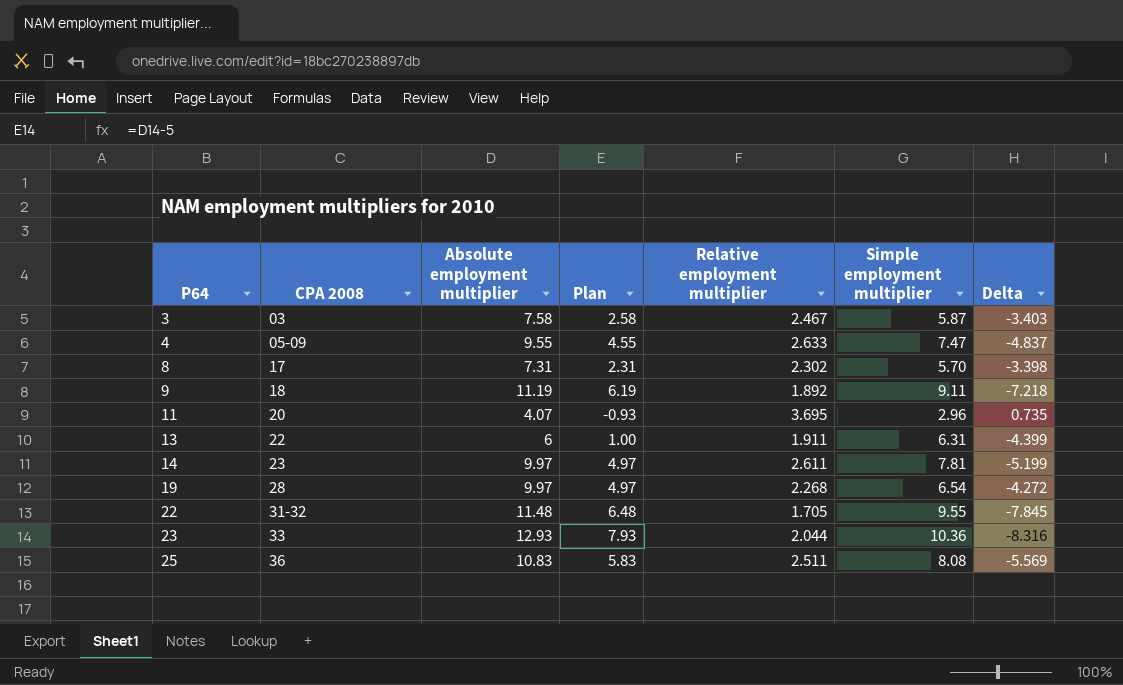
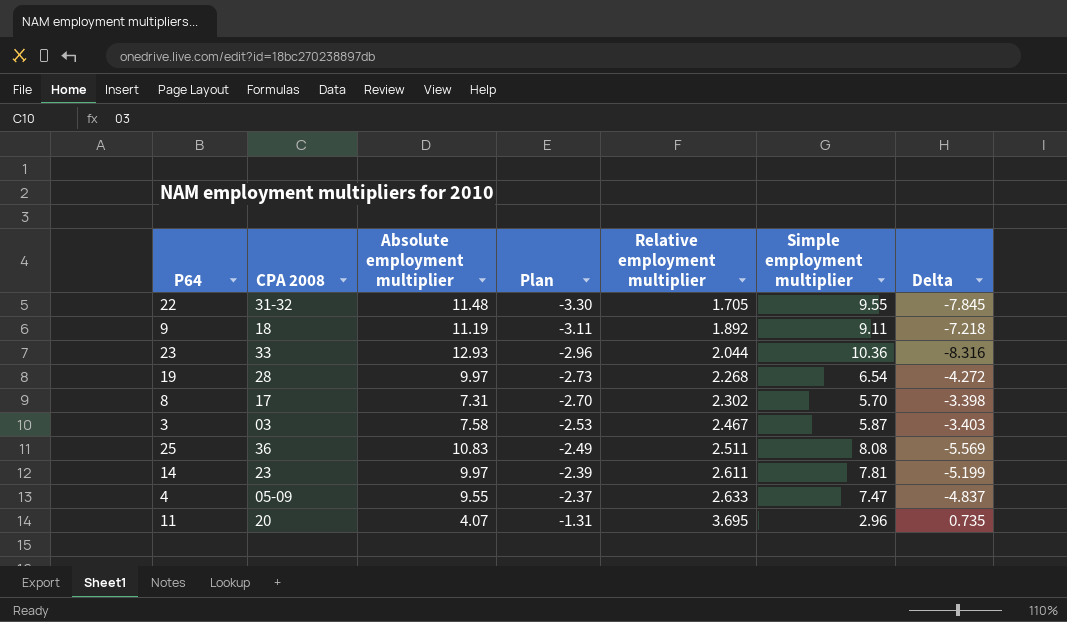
row order: P64 ascending -> Plan ascending
column Plan | formula: [Absolute employment multiplier] - 5 -> [Relative employment multiplier] - 5
row 13: 22 | 6 | 1.00 | 1.911 | 6.31 | -4.399 -> none

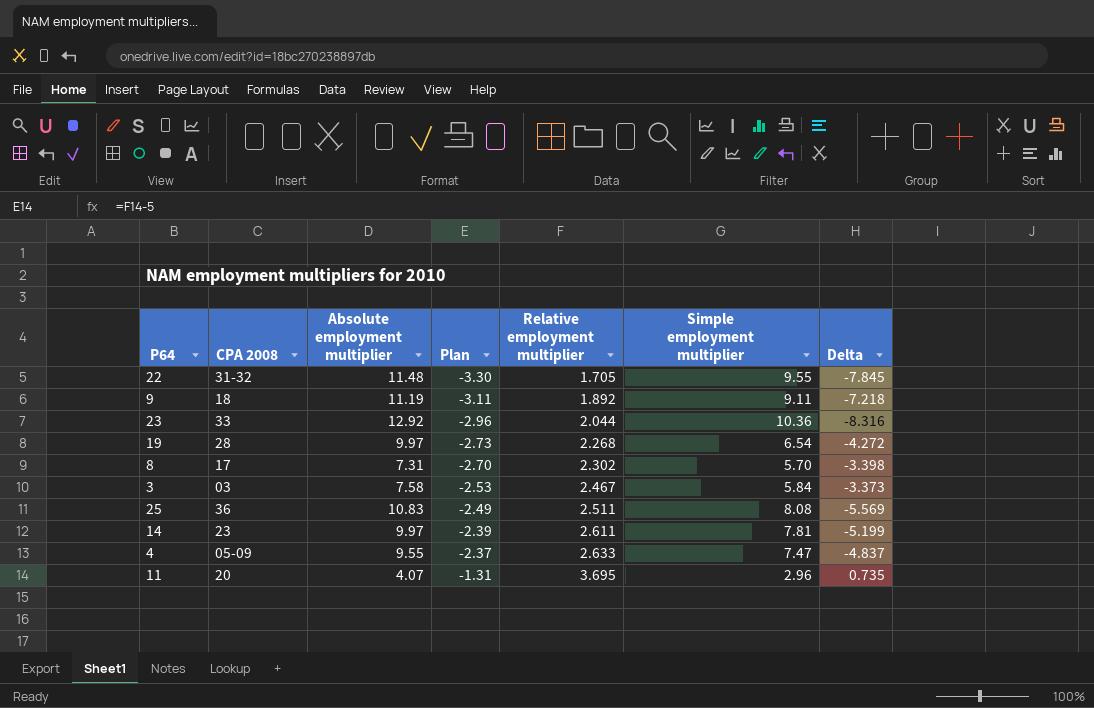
23 | Absolute employment multiplier: 12.93 -> 12.92
3 | Simple employment multiplier: 5.87 -> 5.84
3 | Delta: -3.403 -> -3.373

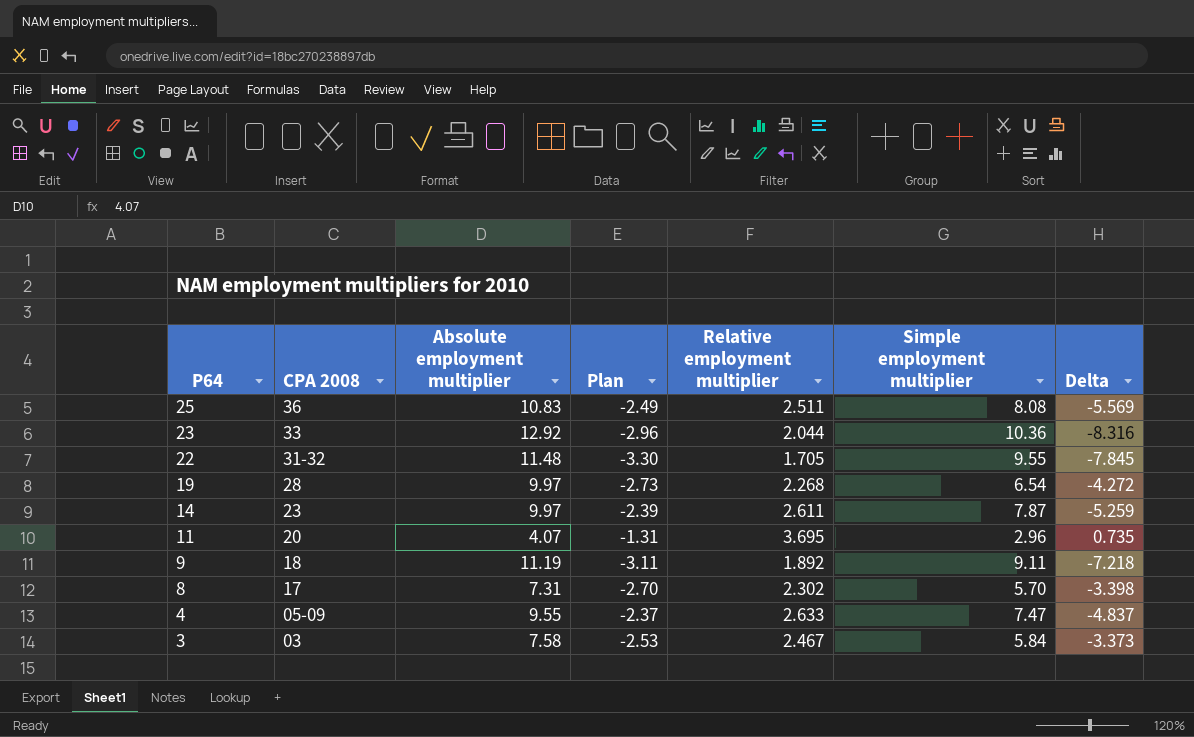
row order: Plan ascending -> P64 descending
14 | Simple employment multiplier: 7.81 -> 7.87
14 | Delta: -5.199 -> -5.259

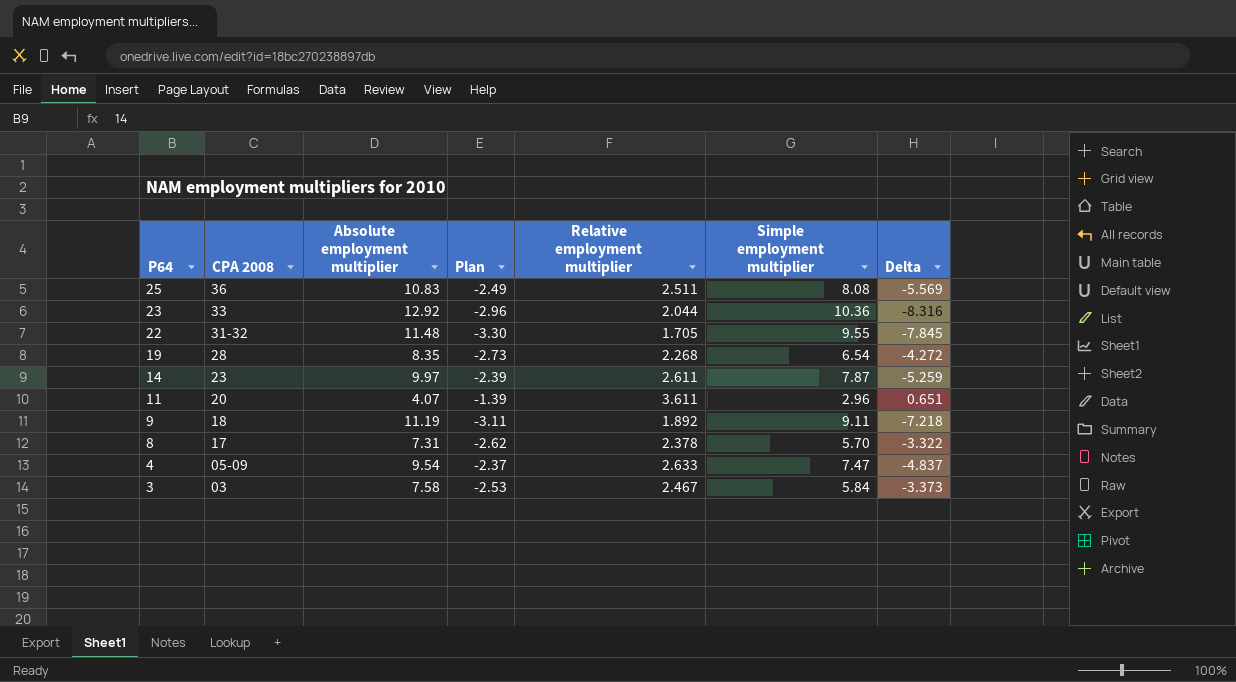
19 | Absolute employment multiplier: 9.97 -> 8.35
11 | Plan: -1.31 -> -1.39
11 | Relative employment multiplier: 3.695 -> 3.611
11 | Delta: 0.735 -> 0.651
8 | Plan: -2.70 -> -2.62
8 | Relative employment multiplier: 2.302 -> 2.378
8 | Delta: -3.398 -> -3.322
4 | Absolute employment multiplier: 9.55 -> 9.54

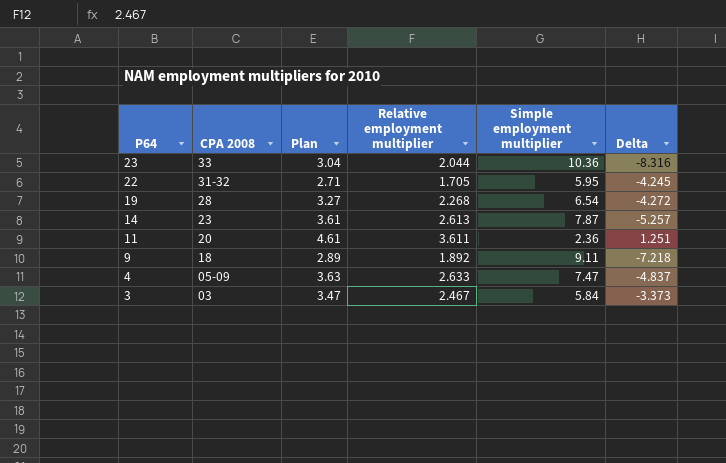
column Absolute employment multiplier | position: 3 -> none
column Plan | formula: [Relative employment multiplier] - 5 -> [Relative employment multiplier] + 1
row 25: 36 | 10.83 | -2.49 | 2.511 | 8.08 | -5.569 -> none
row 8: 17 | 7.31 | -2.62 | 2.378 | 5.70 | -3.322 -> none
22 | Simple employment multiplier: 9.55 -> 5.95
22 | Delta: -7.845 -> -4.245
14 | Relative employment multiplier: 2.611 -> 2.613
14 | Delta: -5.259 -> -5.257
11 | Simple employment multiplier: 2.96 -> 2.36
11 | Delta: 0.651 -> 1.251

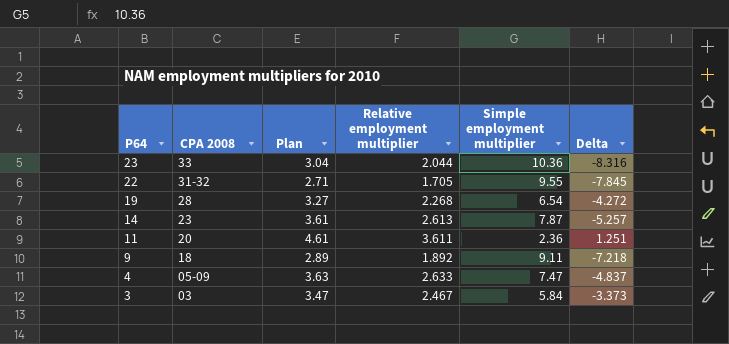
22 | Simple employment multiplier: 5.95 -> 9.55
22 | Delta: -4.245 -> -7.845

